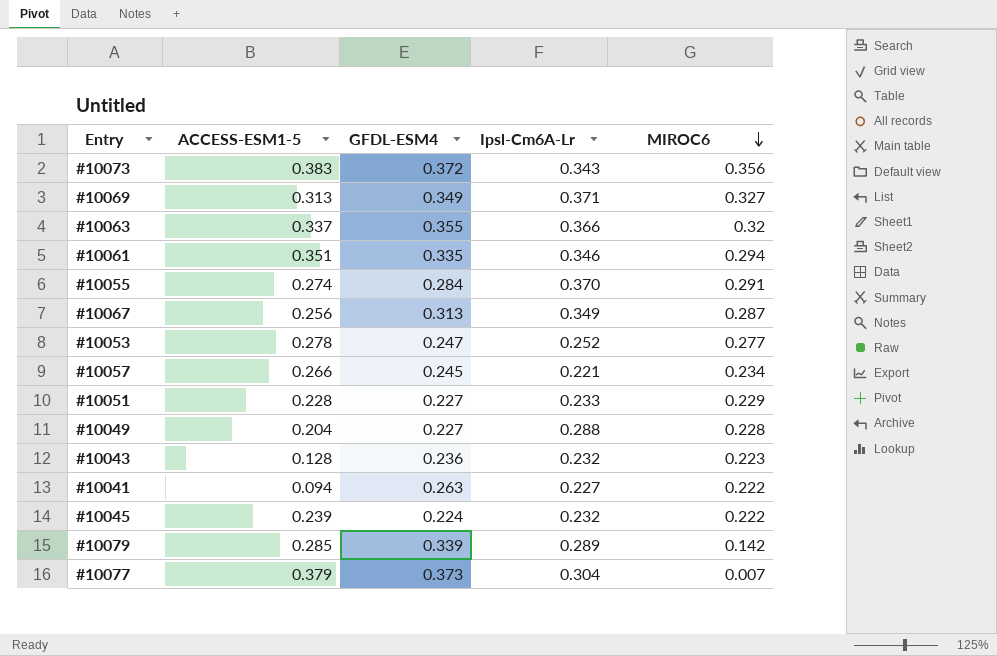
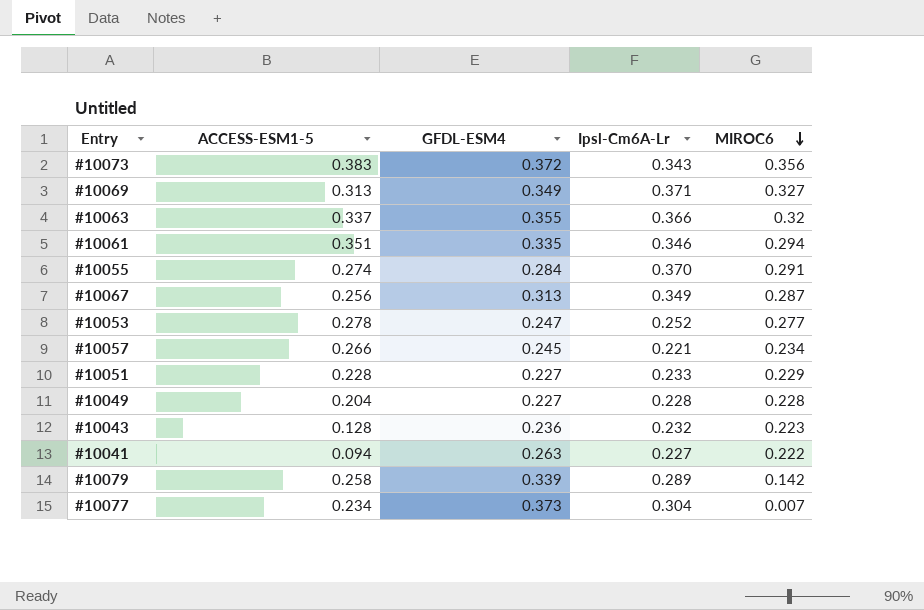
row #10045: 0.239 | 0.224 | 0.232 | 0.222 -> none
#10049 | Ipsl-Cm6A-Lr: 0.288 -> 0.228
#10079 | ACCESS-ESM1-5: 0.285 -> 0.258
#10077 | ACCESS-ESM1-5: 0.379 -> 0.234

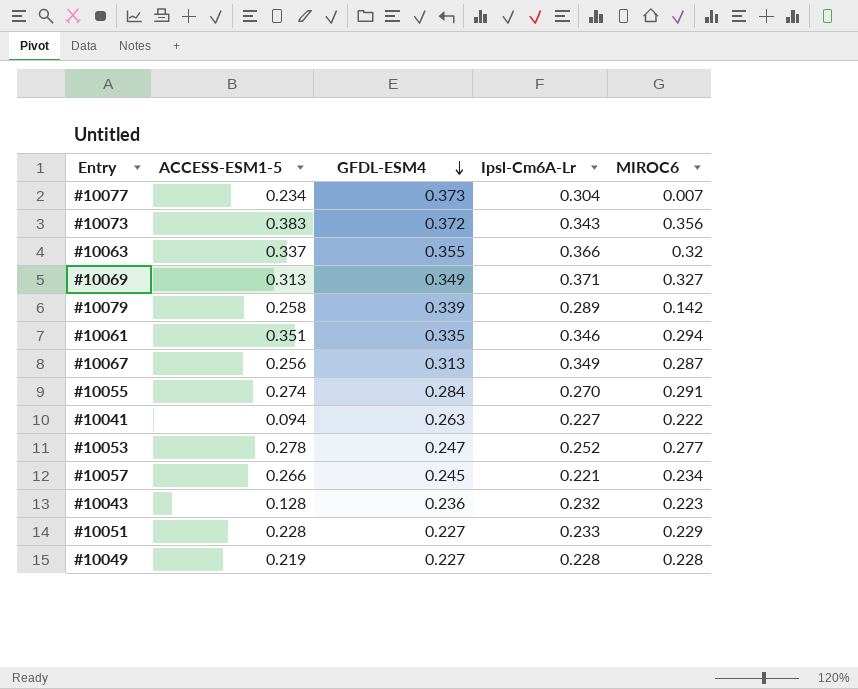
row order: MIROC6 descending -> GFDL-ESM4 descending
#10055 | Ipsl-Cm6A-Lr: 0.370 -> 0.270
#10049 | ACCESS-ESM1-5: 0.204 -> 0.219

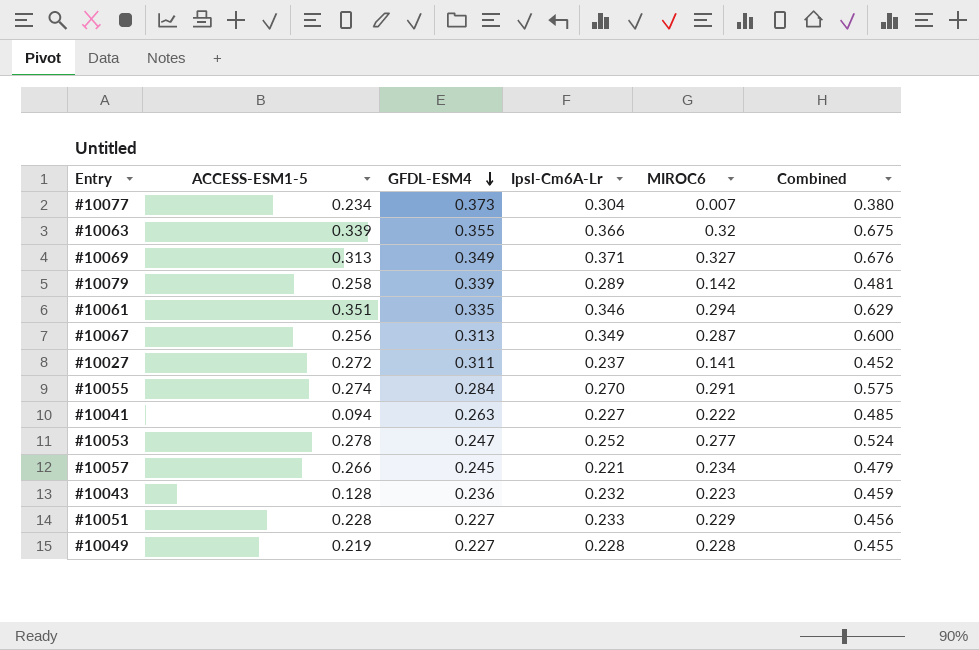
column Combined | formula: none -> [GFDL-ESM4] + [MIROC6]
row #10073: 0.383 | 0.372 | 0.343 | 0.356 -> none
#10063 | ACCESS-ESM1-5: 0.337 -> 0.339
row #10027: none -> 0.272 | 0.311 | 0.237 | 0.141 | 0.452

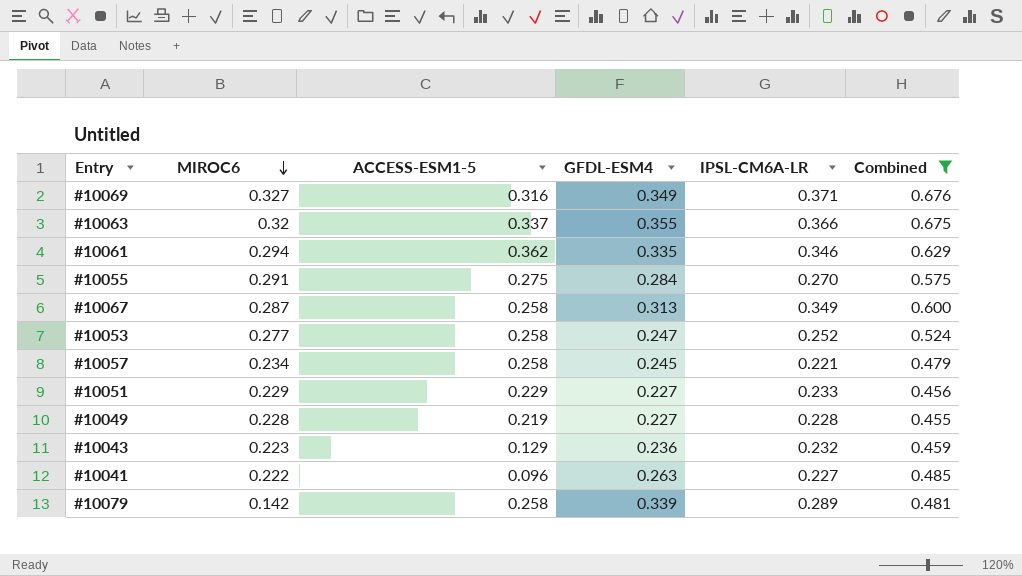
filter: none -> Combined >= 0.455
row order: GFDL-ESM4 descending -> MIROC6 descending
column MIROC6 | position: 5 -> 2
column name: Ipsl-Cm6A-Lr -> IPSL-CM6A-LR
#10069 | ACCESS-ESM1-5: 0.313 -> 0.316
#10063 | ACCESS-ESM1-5: 0.339 -> 0.337
#10061 | ACCESS-ESM1-5: 0.351 -> 0.362
#10055 | ACCESS-ESM1-5: 0.274 -> 0.275
#10067 | ACCESS-ESM1-5: 0.256 -> 0.258
#10053 | ACCESS-ESM1-5: 0.278 -> 0.258
#10057 | ACCESS-ESM1-5: 0.266 -> 0.258
#10051 | ACCESS-ESM1-5: 0.228 -> 0.229
#10043 | ACCESS-ESM1-5: 0.128 -> 0.129
#10041 | ACCESS-ESM1-5: 0.094 -> 0.096

